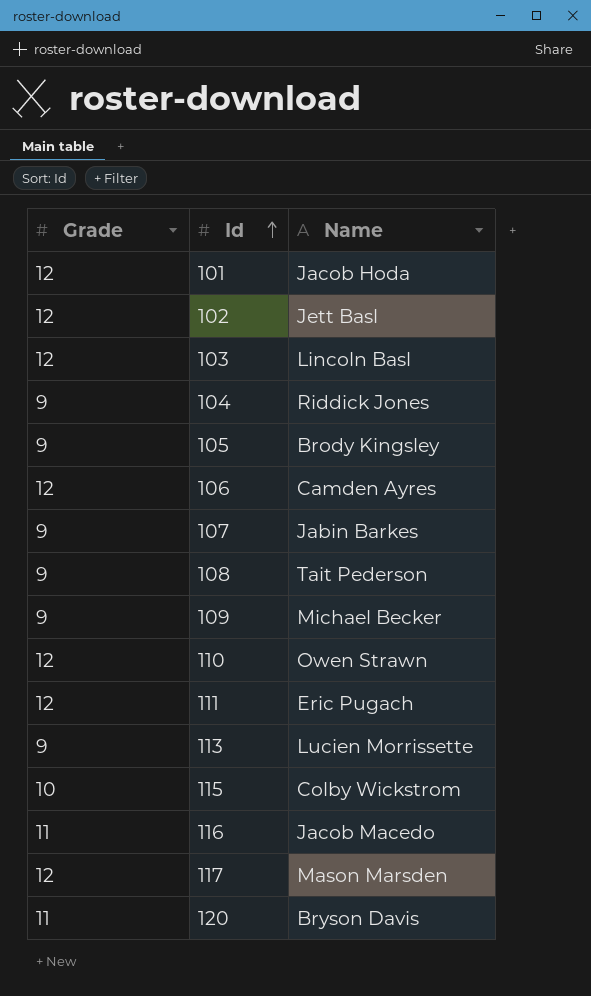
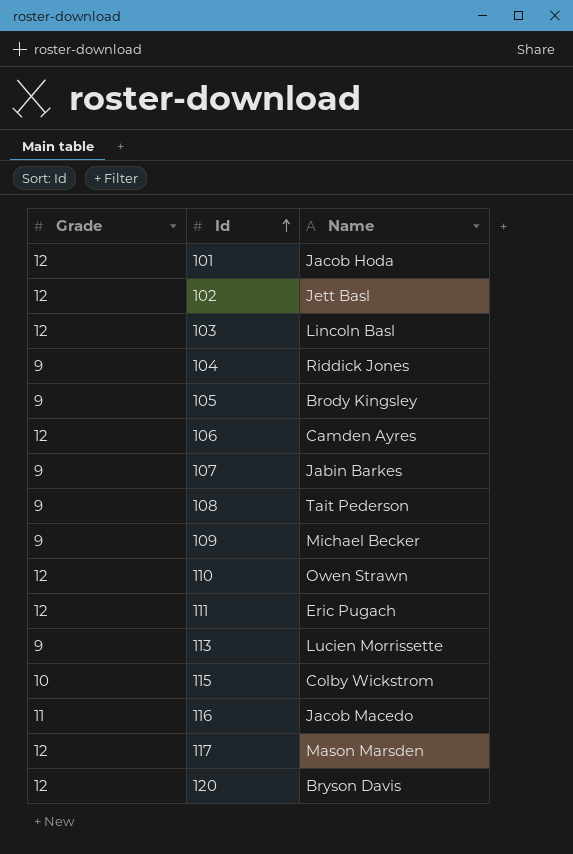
120 | Grade: 11 -> 12

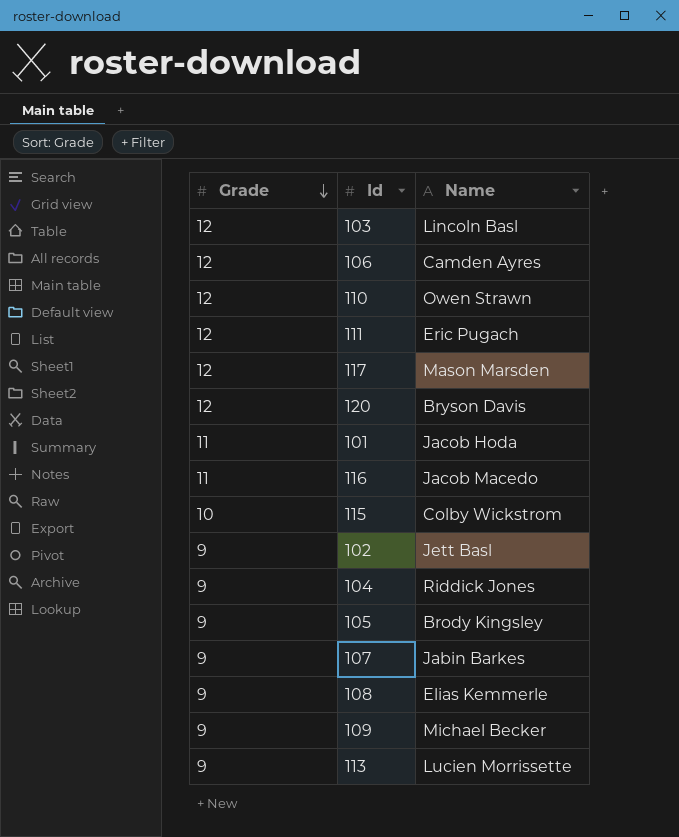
row order: Id ascending -> Grade descending
101 | Grade: 12 -> 11
102 | Grade: 12 -> 9
108 | Name: Tait Pederson -> Elias Kemmerle

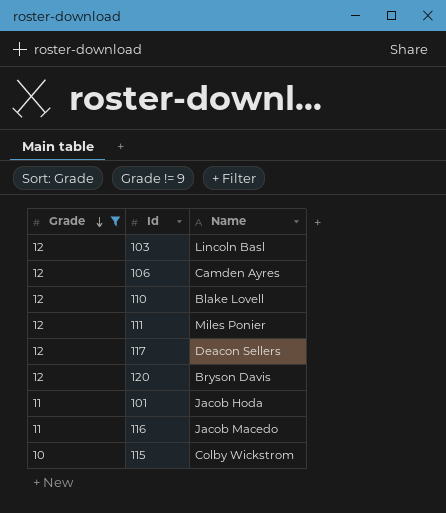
filter: none -> Grade != 9
110 | Name: Owen Strawn -> Blake Lovell
111 | Name: Eric Pugach -> Miles Ponier
117 | Name: Mason Marsden -> Deacon Sellers

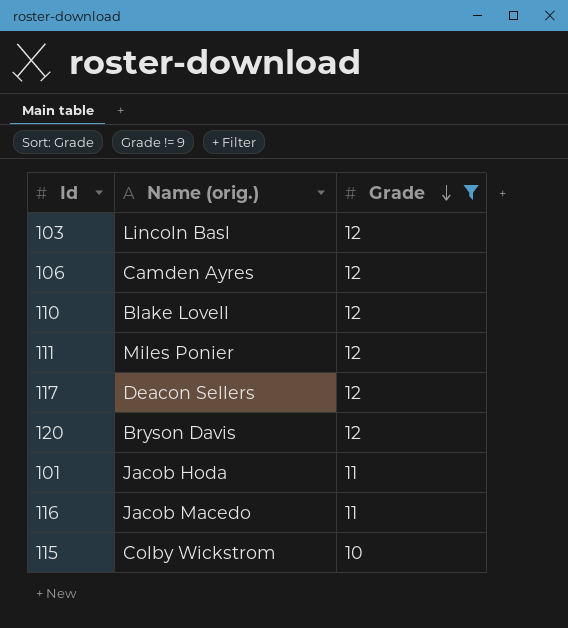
column name: Name -> Name (orig.)
column Grade | position: 1 -> 3

